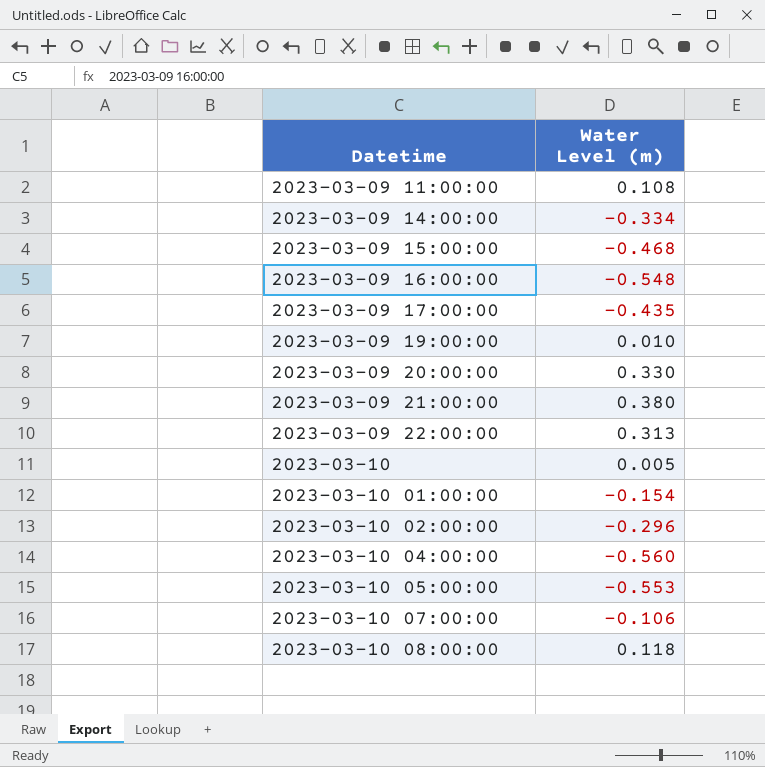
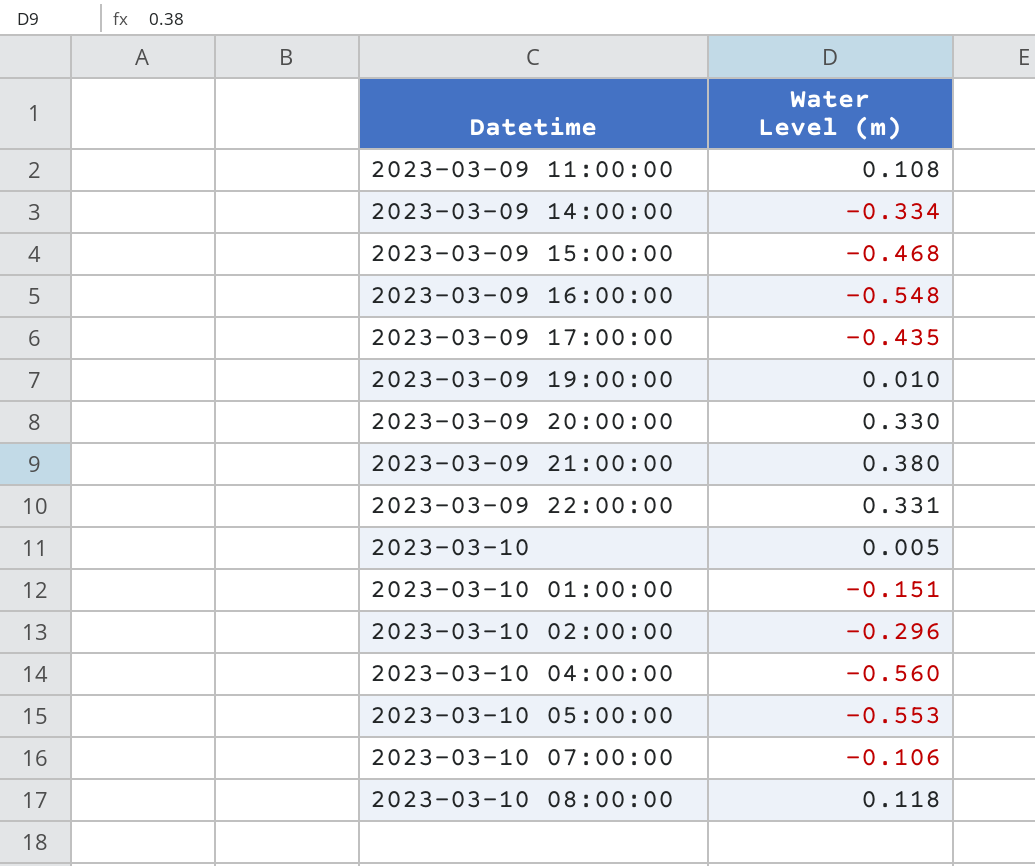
2023-03-09 22:00:00 | Water Level (m): 0.313 -> 0.331
2023-03-10 01:00:00 | Water Level (m): -0.154 -> -0.151

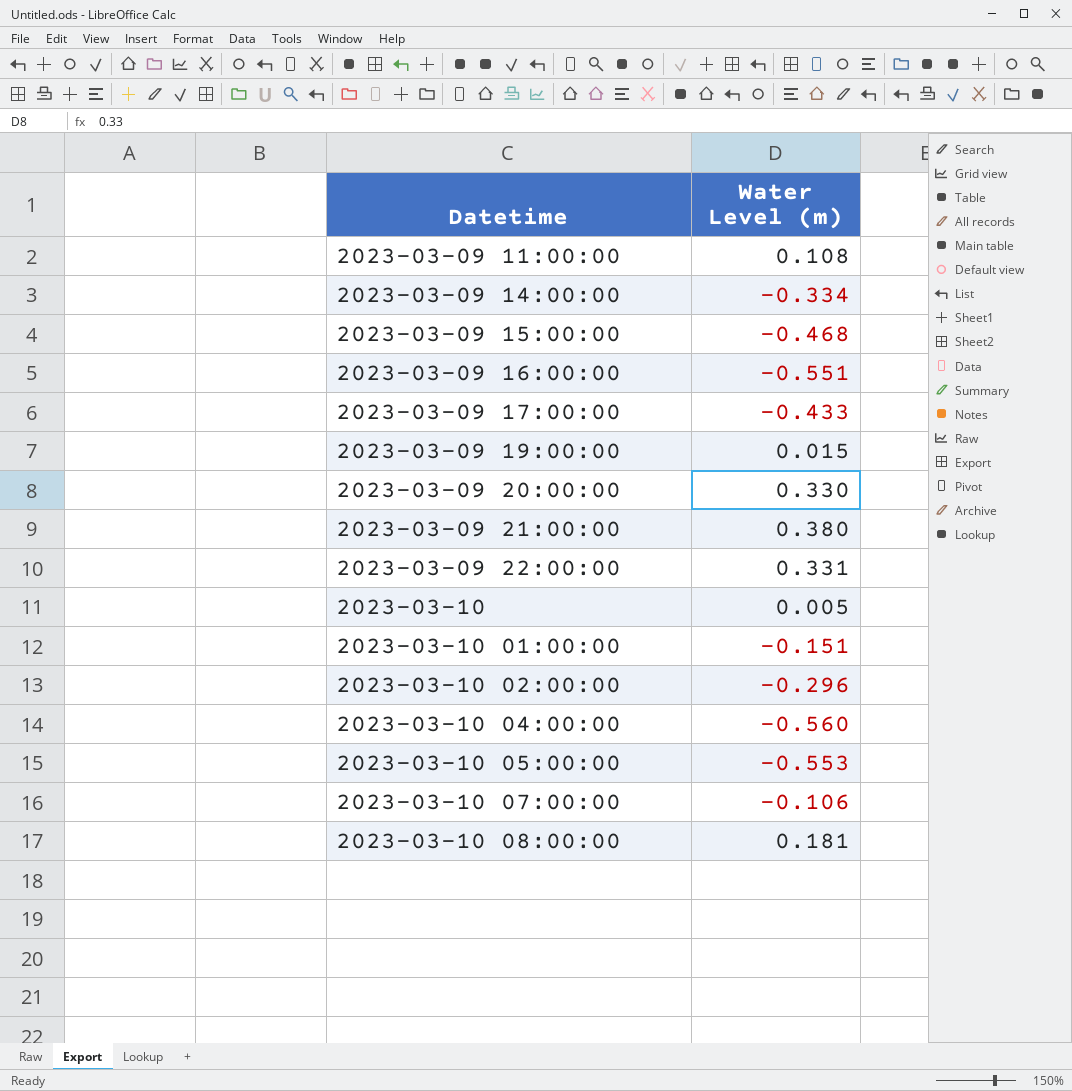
2023-03-09 16:00:00 | Water Level (m): -0.548 -> -0.551
2023-03-09 17:00:00 | Water Level (m): -0.435 -> -0.433
2023-03-09 19:00:00 | Water Level (m): 0.010 -> 0.015
2023-03-10 08:00:00 | Water Level (m): 0.118 -> 0.181

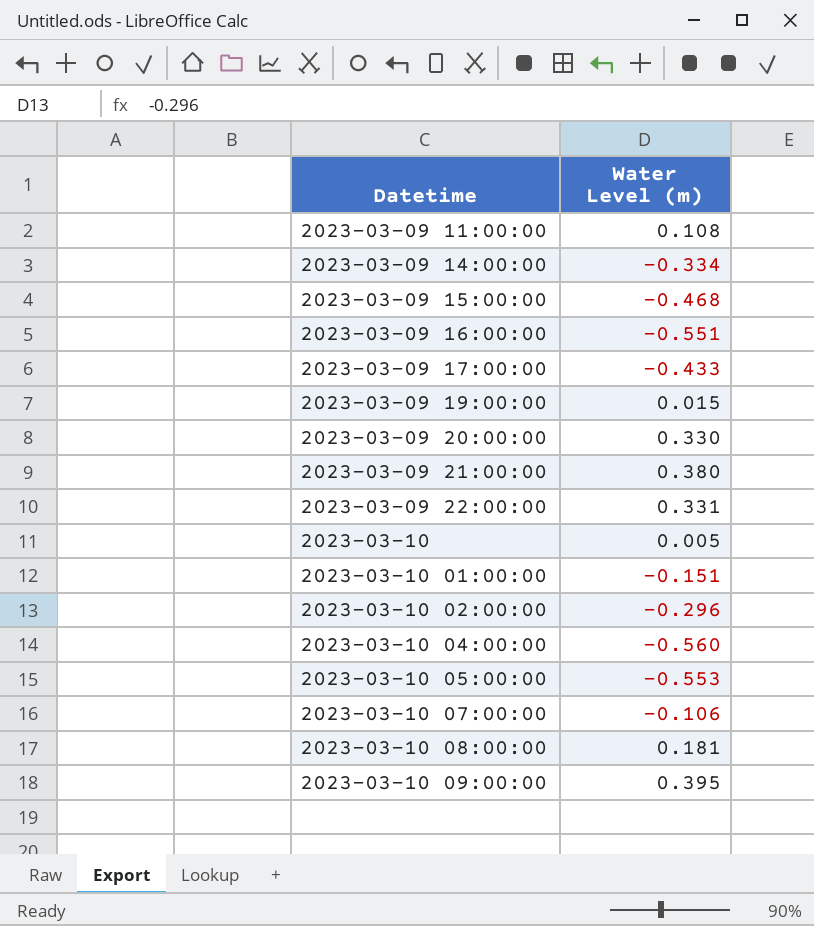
row 2023-03-10 09:00:00: none -> 0.395

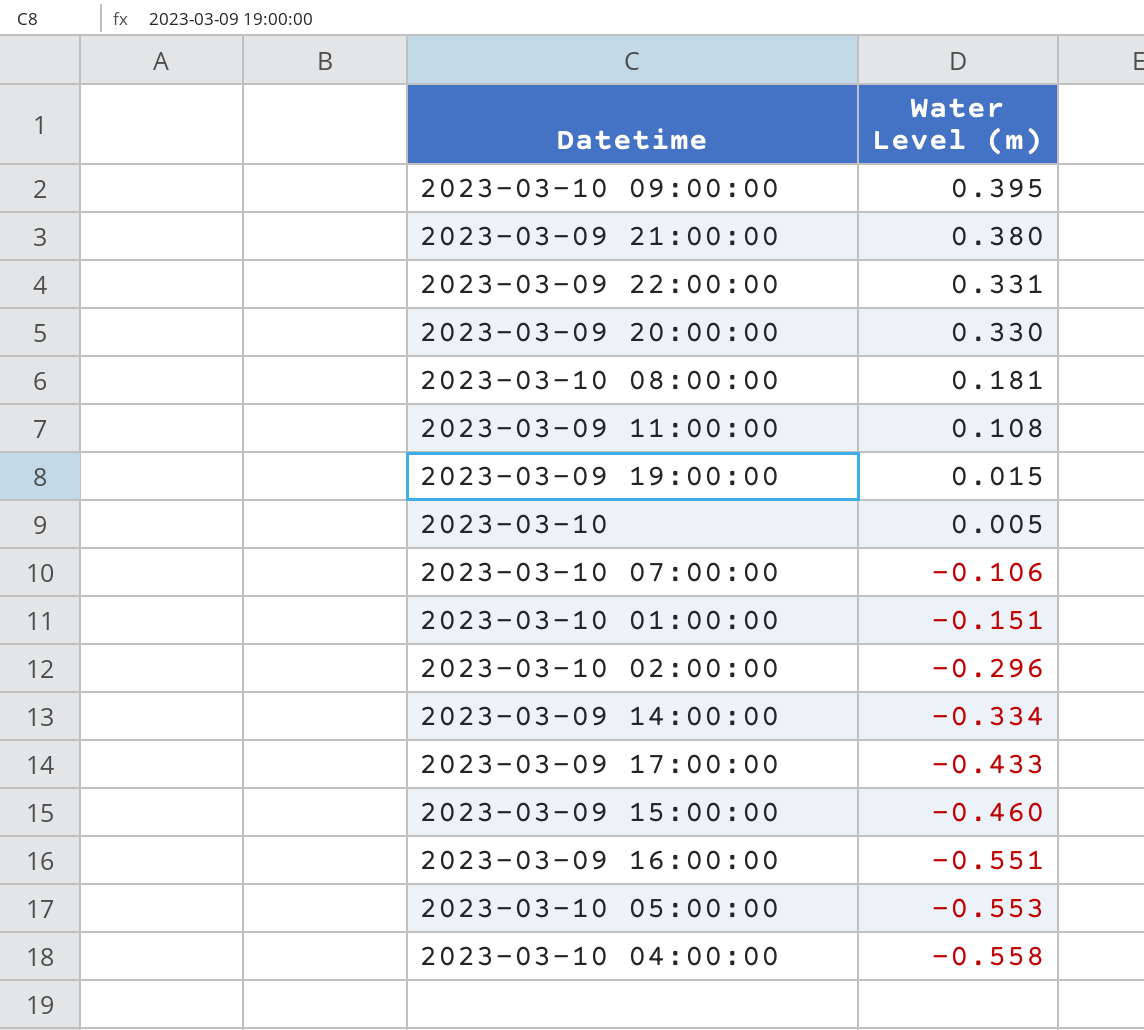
row order: Datetime ascending -> Water Level (m) descending
2023-03-09 15:00:00 | Water Level (m): -0.468 -> -0.460
2023-03-10 04:00:00 | Water Level (m): -0.560 -> -0.558

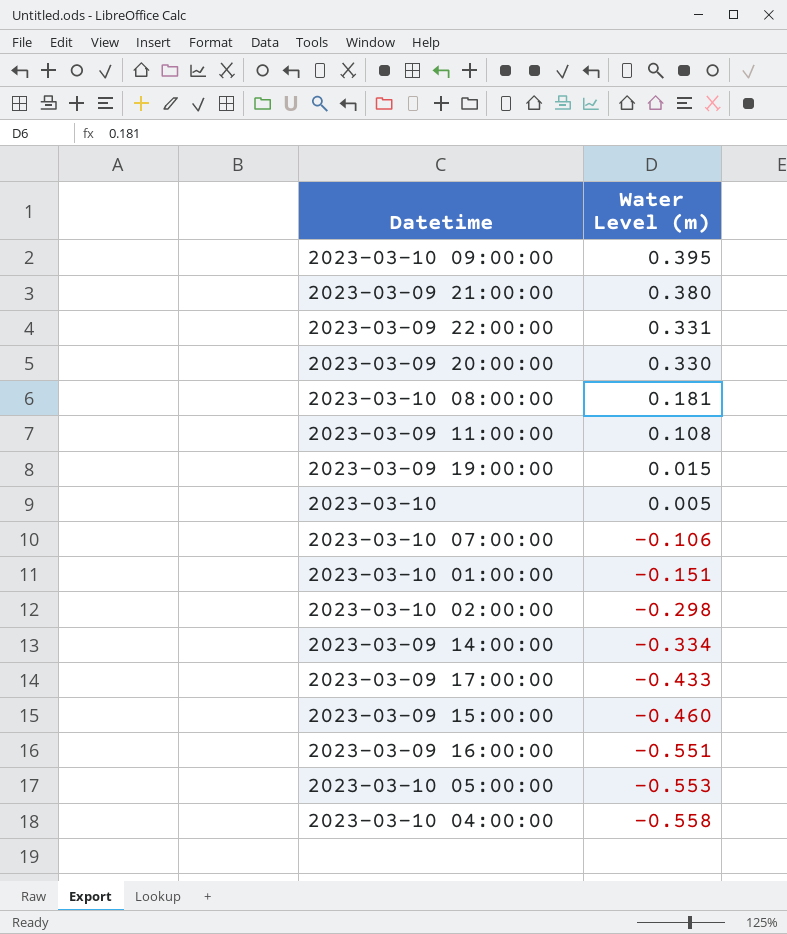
2023-03-10 02:00:00 | Water Level (m): -0.296 -> -0.298

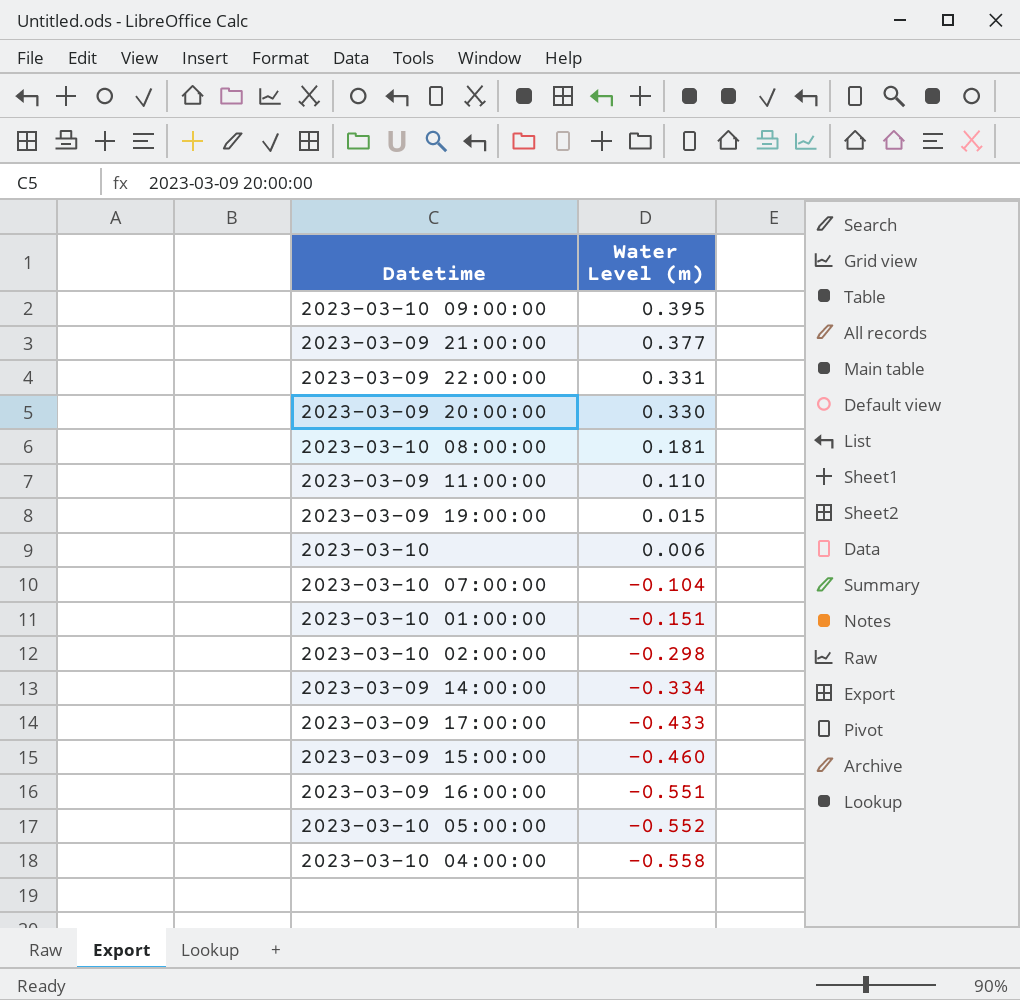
2023-03-09 21:00:00 | Water Level (m): 0.380 -> 0.377
2023-03-09 11:00:00 | Water Level (m): 0.108 -> 0.110
2023-03-10 | Water Level (m): 0.005 -> 0.006
2023-03-10 07:00:00 | Water Level (m): -0.106 -> -0.104
2023-03-10 05:00:00 | Water Level (m): -0.553 -> -0.552

